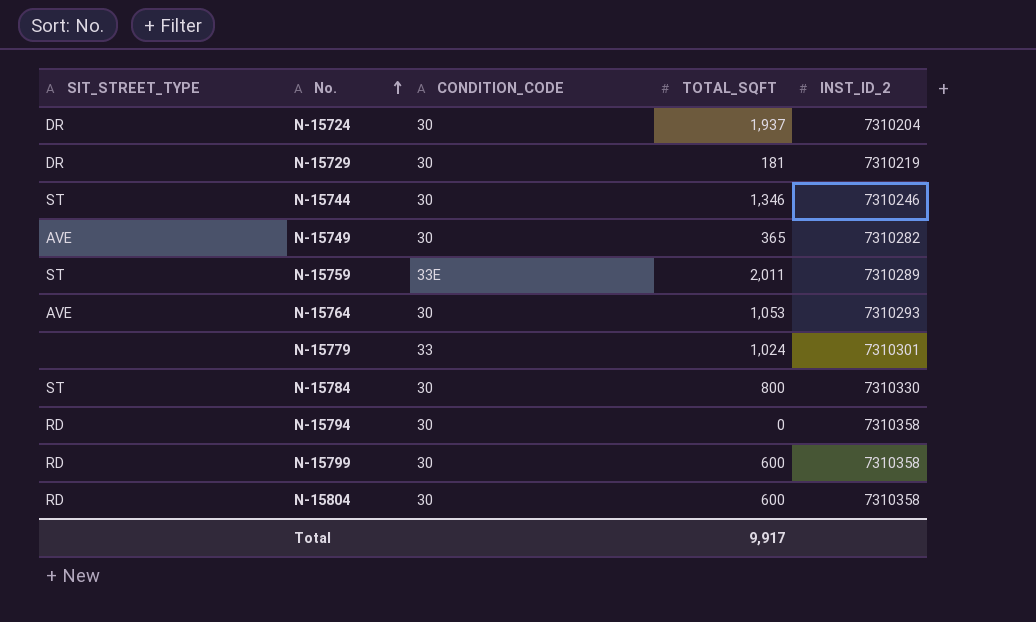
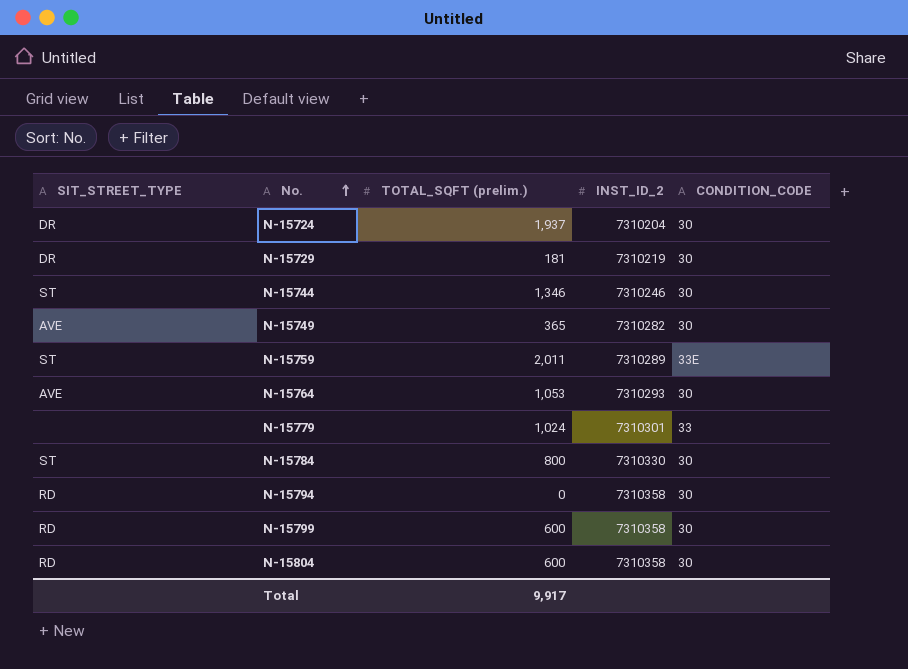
column name: TOTAL_SQFT -> TOTAL_SQFT (prelim.)
column CONDITION_CODE | position: 3 -> 5

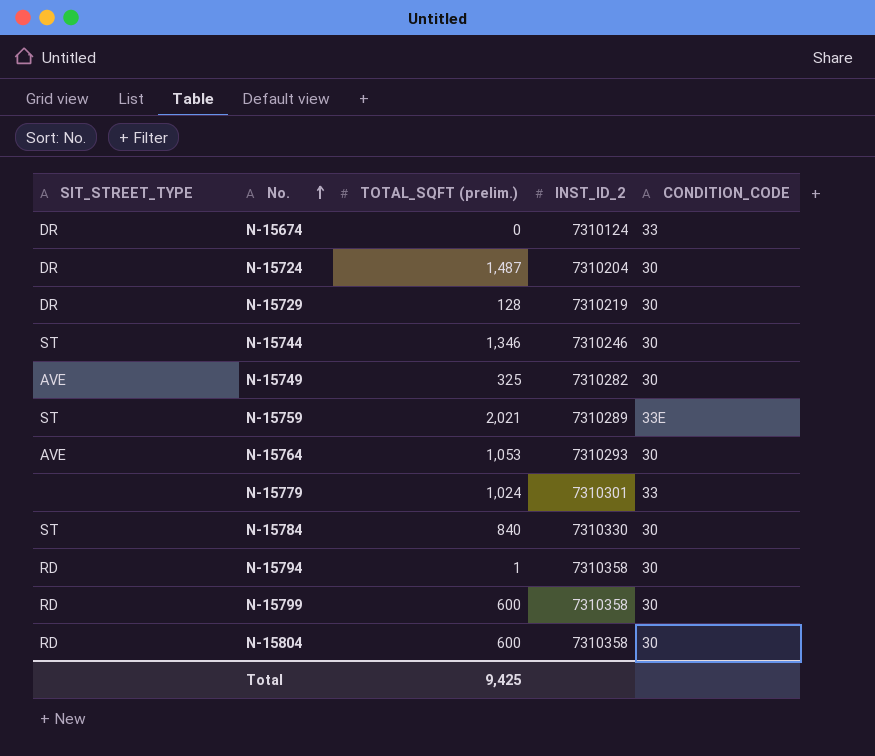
row N-15674: none -> DR | 0 | 7310124 | 33
N-15724 | TOTAL_SQFT (prelim.): 1,937 -> 1,487
N-15729 | TOTAL_SQFT (prelim.): 181 -> 128
N-15749 | TOTAL_SQFT (prelim.): 365 -> 325
N-15759 | TOTAL_SQFT (prelim.): 2,011 -> 2,021
N-15784 | TOTAL_SQFT (prelim.): 800 -> 840
N-15794 | TOTAL_SQFT (prelim.): 0 -> 1
Total | TOTAL_SQFT (prelim.): 9,917 -> 9,425

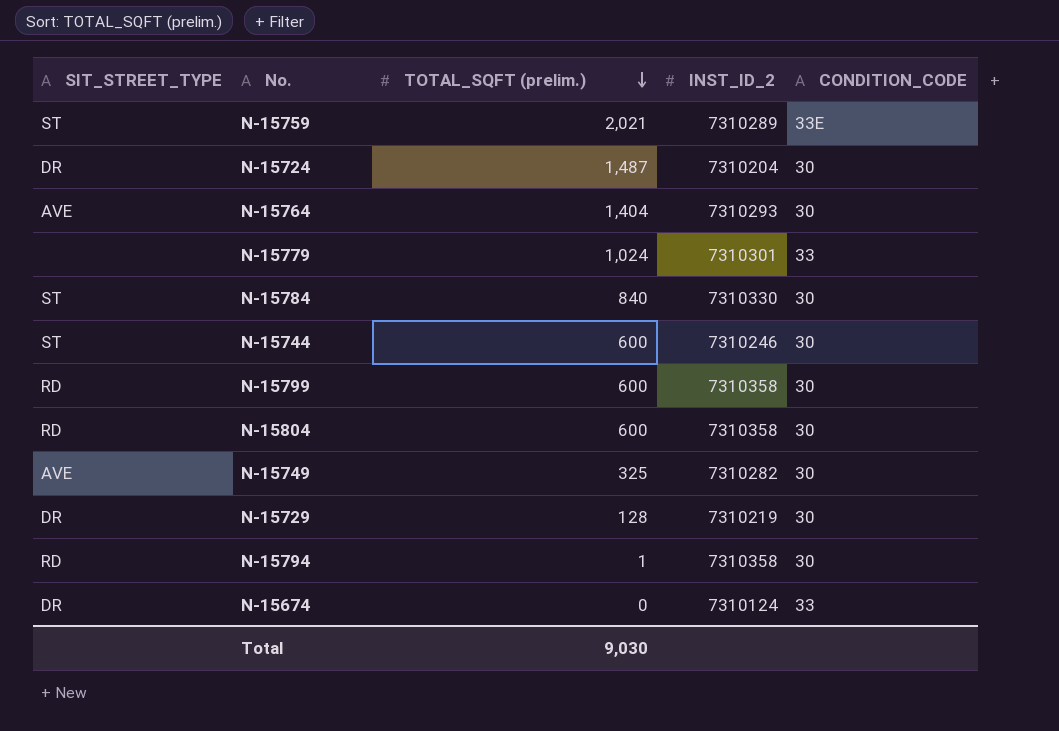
row order: No. ascending -> TOTAL_SQFT (prelim.) descending
N-15764 | TOTAL_SQFT (prelim.): 1,053 -> 1,404
N-15744 | TOTAL_SQFT (prelim.): 1,346 -> 600
Total | TOTAL_SQFT (prelim.): 9,425 -> 9,030

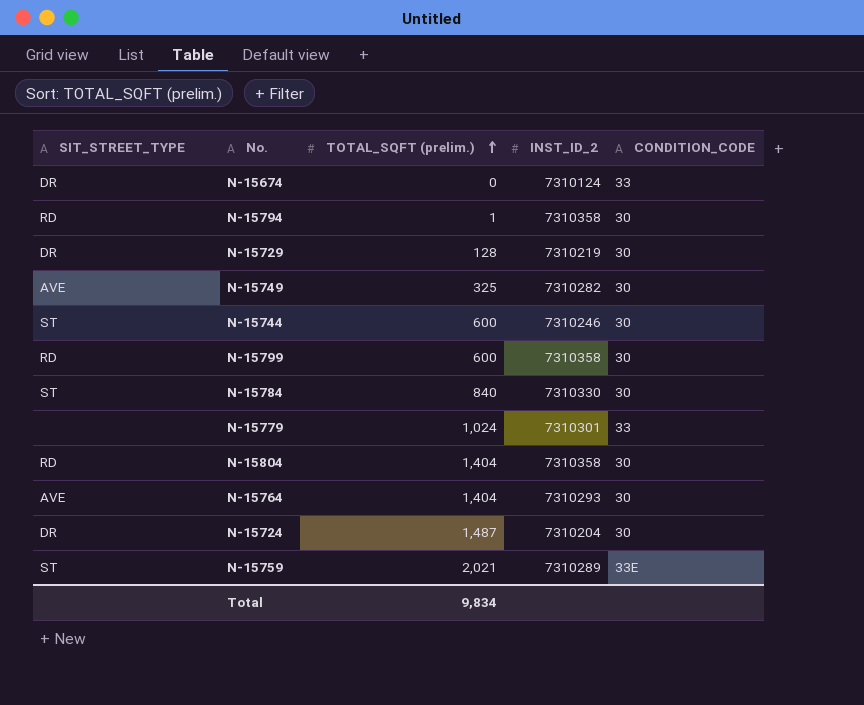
row order: TOTAL_SQFT (prelim.) descending -> TOTAL_SQFT (prelim.) ascending
N-15804 | TOTAL_SQFT (prelim.): 600 -> 1,404
Total | TOTAL_SQFT (prelim.): 9,030 -> 9,834

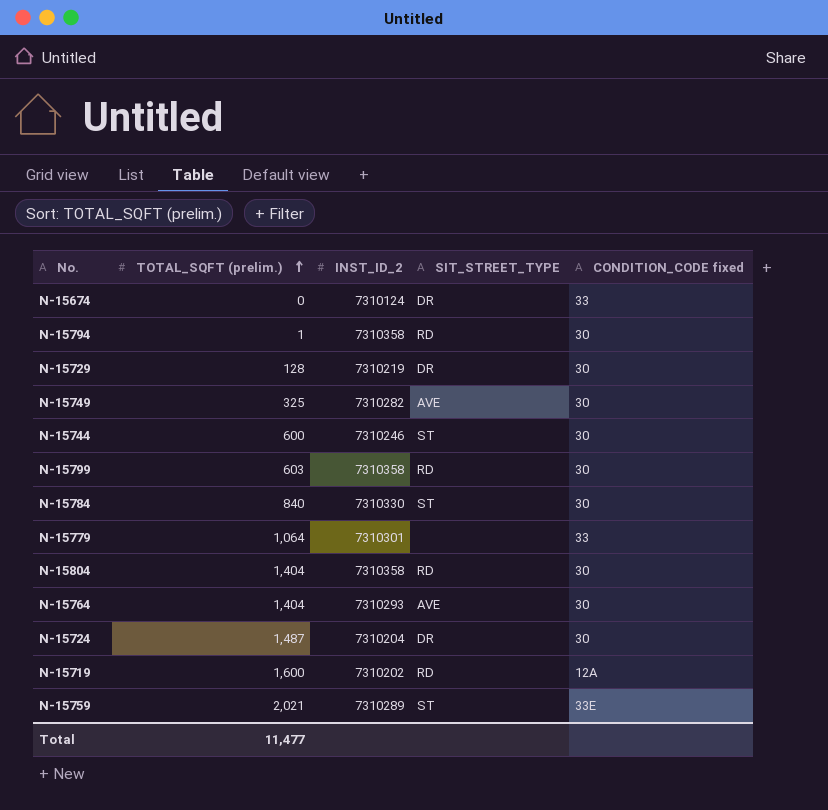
column SIT_STREET_TYPE | position: 1 -> 4
column name: CONDITION_CODE -> CONDITION_CODE fixed
N-15799 | TOTAL_SQFT (prelim.): 600 -> 603
N-15779 | TOTAL_SQFT (prelim.): 1,024 -> 1,064
row N-15719: none -> 1,600 | 7310202 | RD | 12A
Total | TOTAL_SQFT (prelim.): 9,834 -> 11,477

